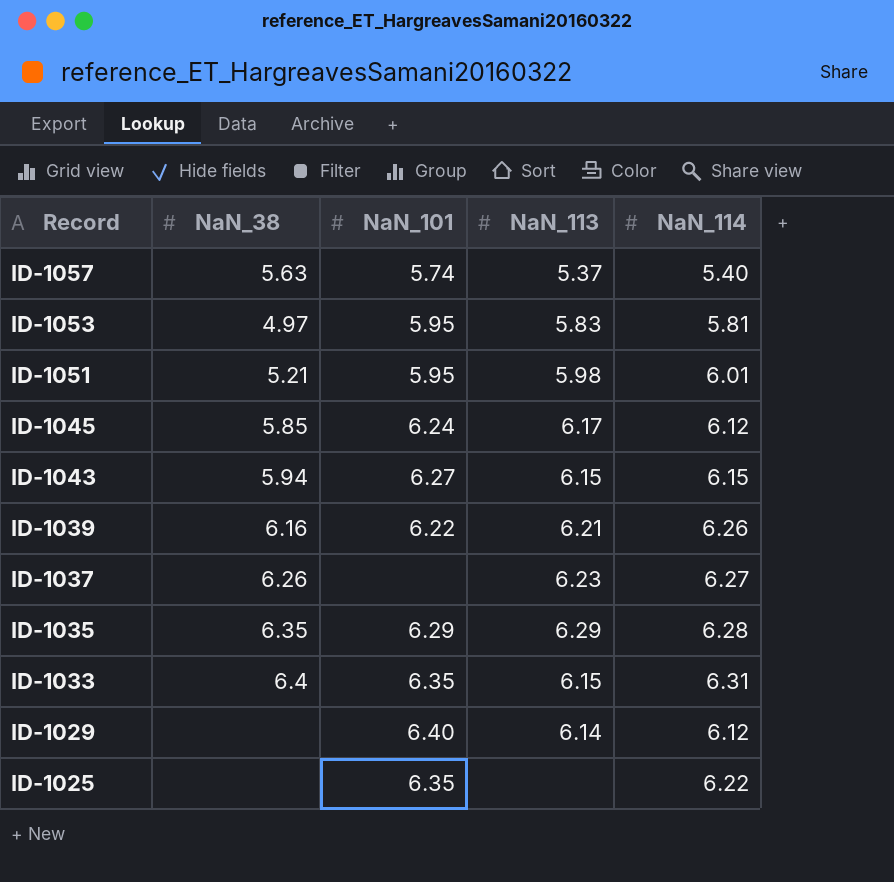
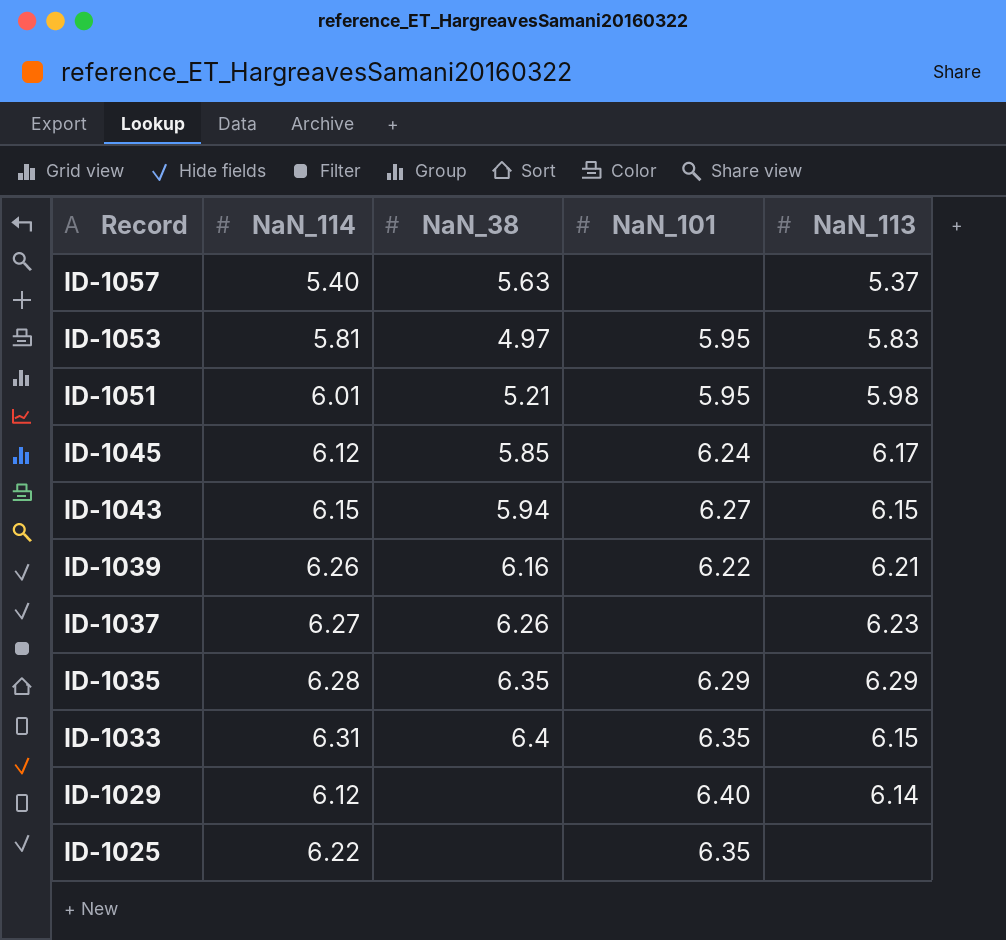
column NaN_114 | position: 5 -> 2
ID-1057 | NaN_101: 5.74 -> none

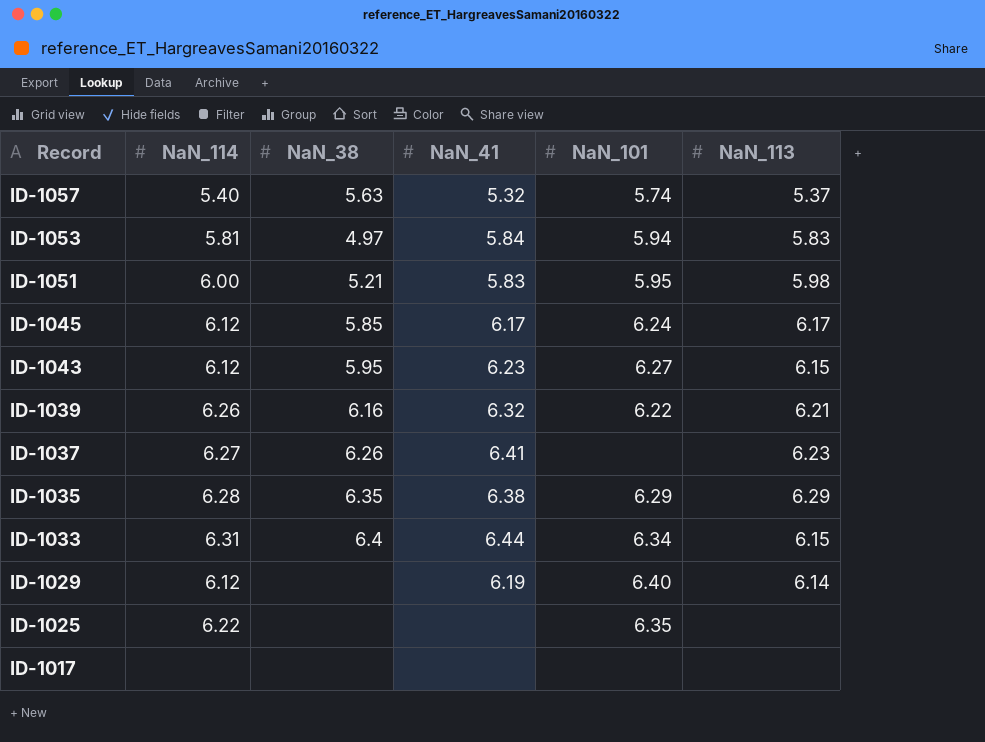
column NaN_41 | position: none -> 4
ID-1057 | NaN_101: none -> 5.74
ID-1053 | NaN_101: 5.95 -> 5.94
ID-1051 | NaN_114: 6.01 -> 6.00
ID-1043 | NaN_114: 6.15 -> 6.12
ID-1043 | NaN_38: 5.94 -> 5.95
ID-1033 | NaN_101: 6.35 -> 6.34
row ID-1017: none -> none | none | none | none | none

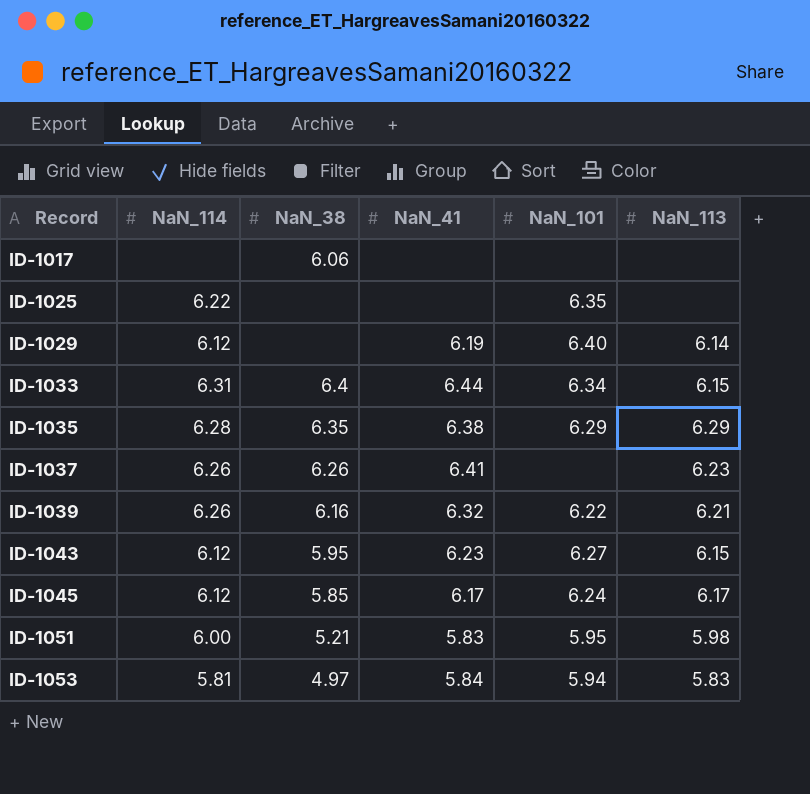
row order: Record descending -> Record ascending
row ID-1057: 5.40 | 5.63 | 5.32 | 5.74 | 5.37 -> none
ID-1017 | NaN_38: none -> 6.06
ID-1037 | NaN_114: 6.27 -> 6.26

